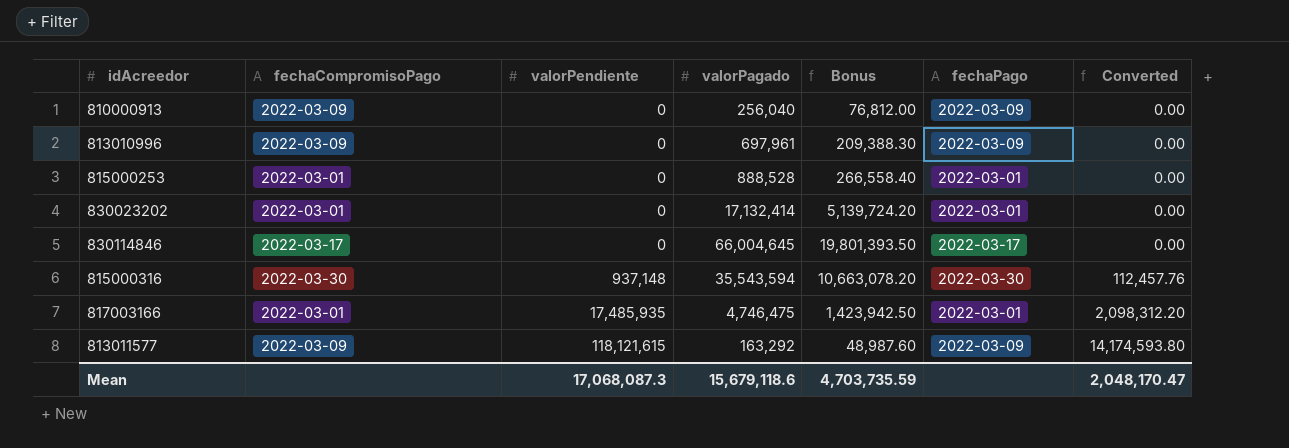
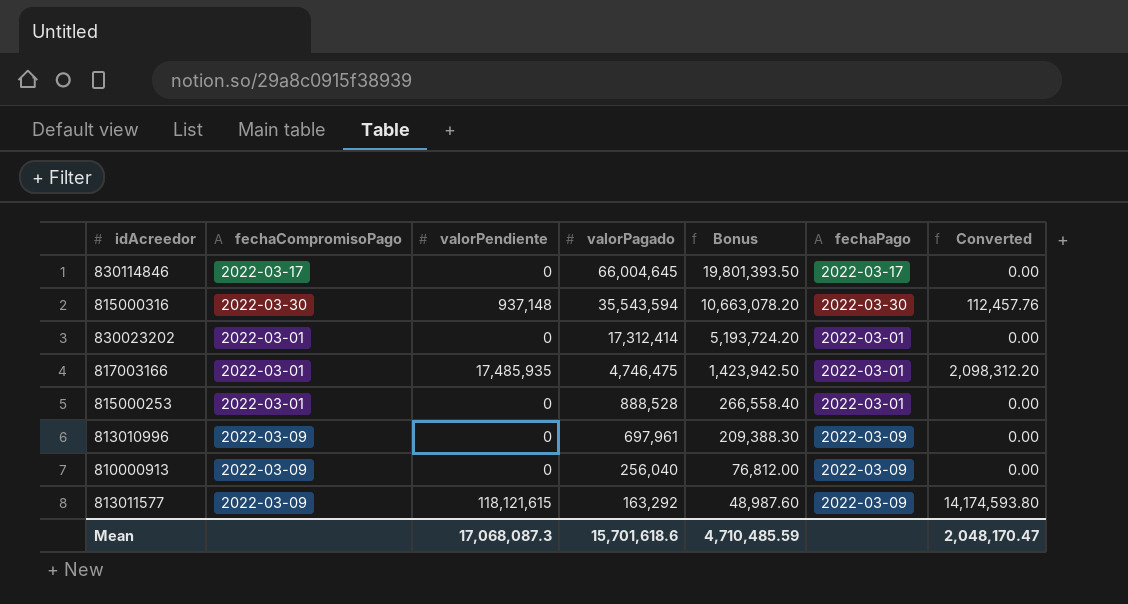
row order: valorPendiente ascending -> valorPagado descending
830023202 | valorPagado: 17,132,414 -> 17,312,414
830023202 | Bonus: 5,139,724.20 -> 5,193,724.20
Mean | valorPagado: 15,679,118.6 -> 15,701,618.6
Mean | Bonus: 4,703,735.59 -> 4,710,485.59

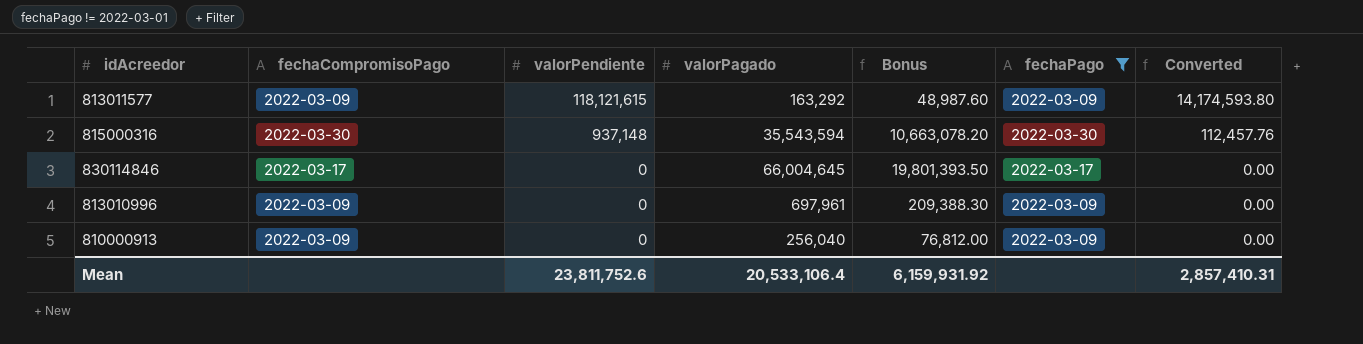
filter: none -> fechaPago != 2022-03-01
row order: valorPagado descending -> valorPendiente descending
Mean | valorPendiente: 17,068,087.3 -> 23,811,752.6
Mean | valorPagado: 15,701,618.6 -> 20,533,106.4
Mean | Bonus: 4,710,485.59 -> 6,159,931.92
Mean | Converted: 2,048,170.47 -> 2,857,410.31

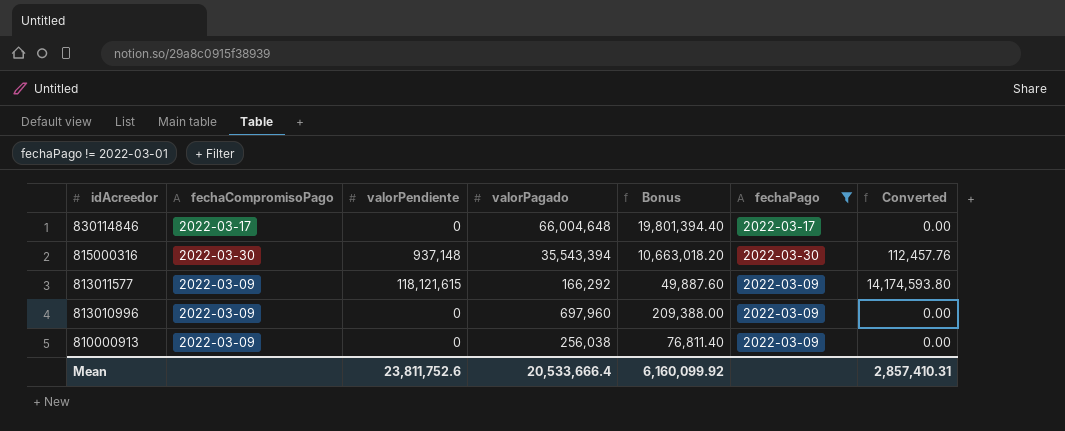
row order: valorPendiente descending -> idAcreedor descending
830114846 | valorPagado: 66,004,645 -> 66,004,648
830114846 | Bonus: 19,801,393.50 -> 19,801,394.40
815000316 | valorPagado: 35,543,594 -> 35,543,394
815000316 | Bonus: 10,663,078.20 -> 10,663,018.20
813011577 | valorPagado: 163,292 -> 166,292
813011577 | Bonus: 48,987.60 -> 49,887.60
813010996 | valorPagado: 697,961 -> 697,960
813010996 | Bonus: 209,388.30 -> 209,388.00
810000913 | valorPagado: 256,040 -> 256,038
810000913 | Bonus: 76,812.00 -> 76,811.40
Mean | valorPagado: 20,533,106.4 -> 20,533,666.4
Mean | Bonus: 6,159,931.92 -> 6,160,099.92

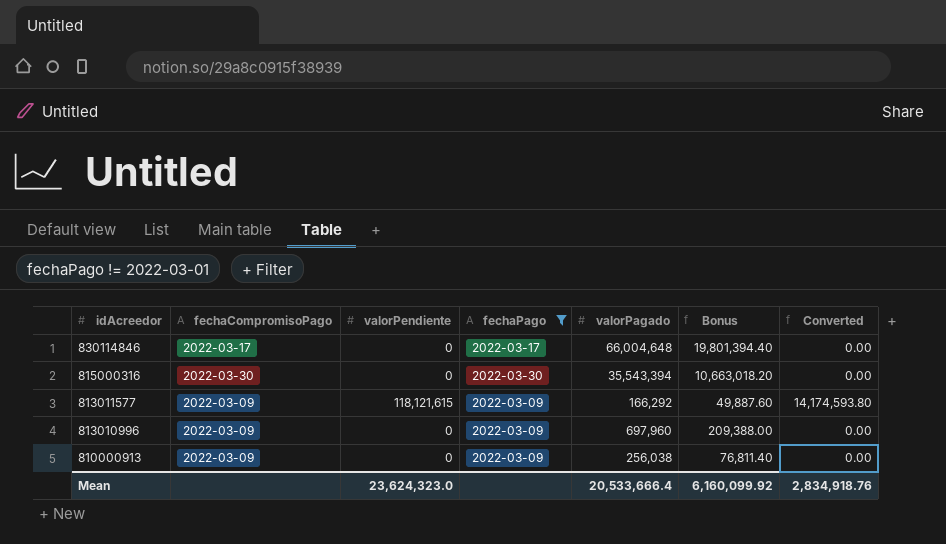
column fechaPago | position: 6 -> 4
815000316 | valorPendiente: 937,148 -> 0
815000316 | Converted: 112,457.76 -> 0.00
Mean | valorPendiente: 23,811,752.6 -> 23,624,323.0
Mean | Converted: 2,857,410.31 -> 2,834,918.76

